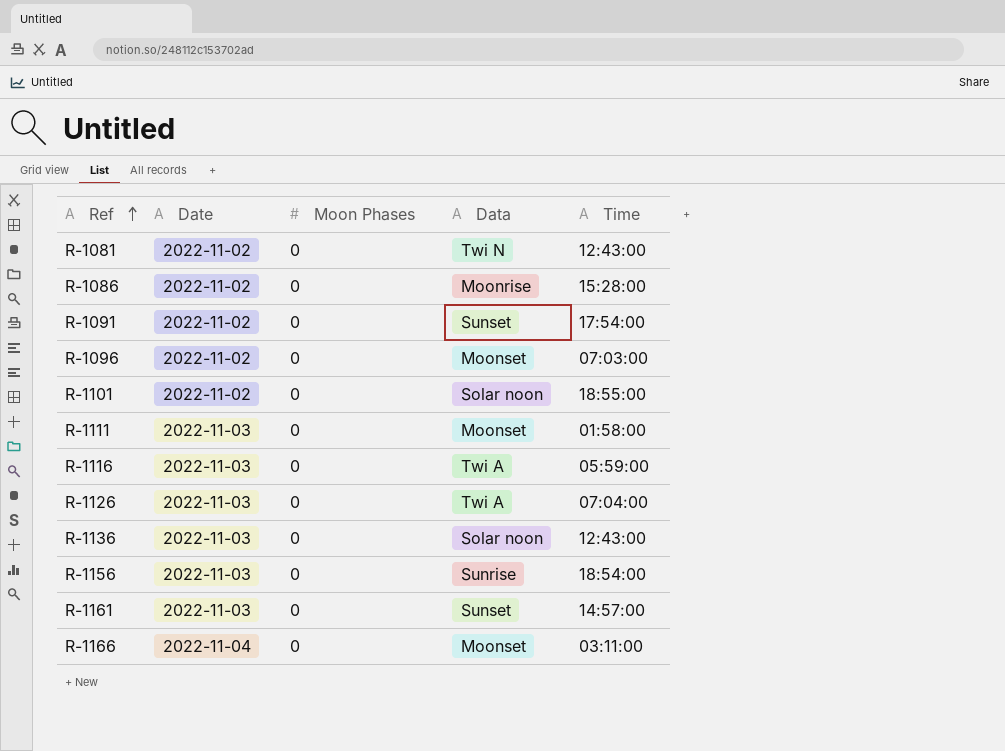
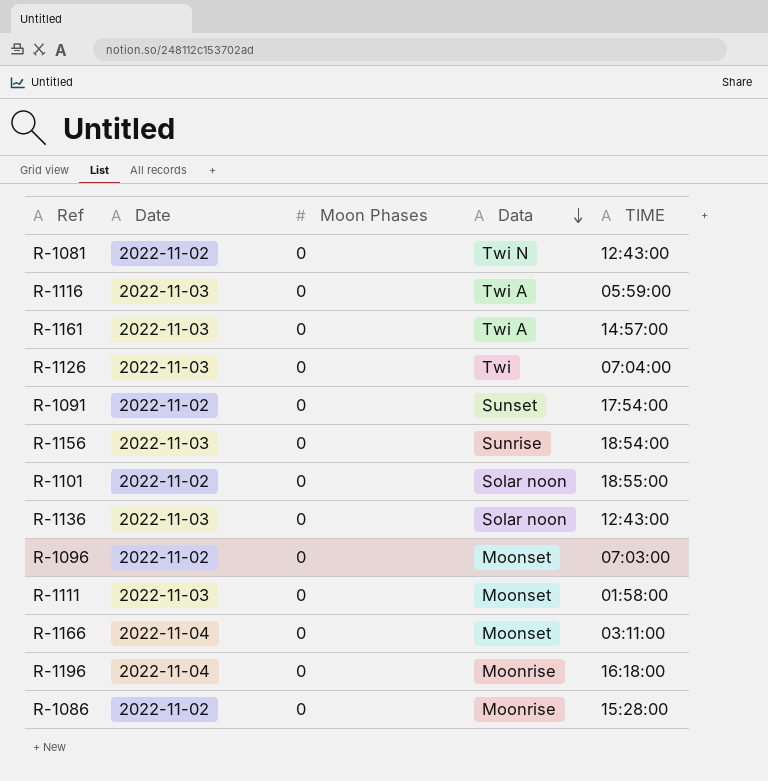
row order: Ref ascending -> Data descending
column name: Time -> TIME
R-1161 | Data: Sunset -> Twi A
R-1126 | Data: Twi A -> Twi
row R-1196: none -> 2022-11-04 | 0 | Moonrise | 16:18:00

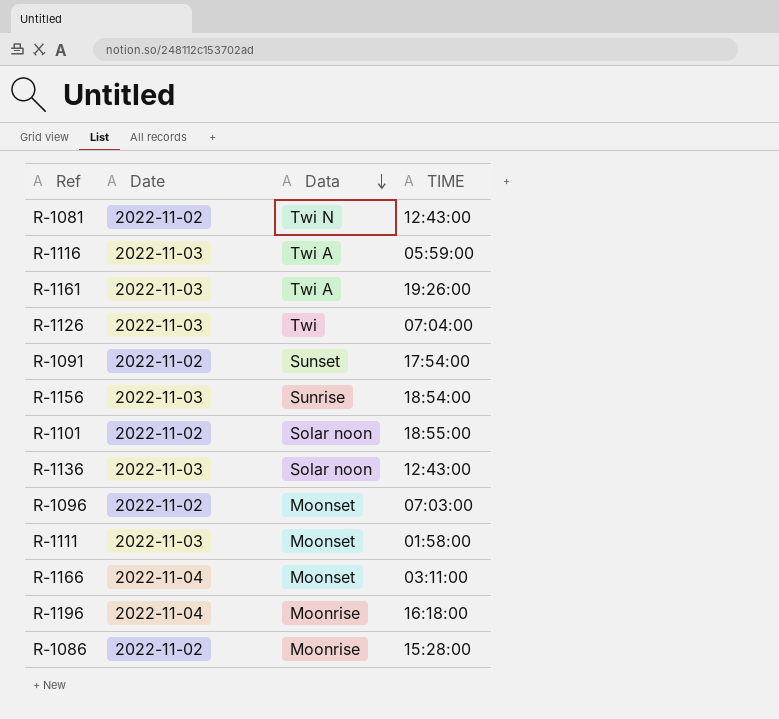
column Moon Phases | position: 3 -> none
R-1161 | TIME: 14:57:00 -> 19:26:00

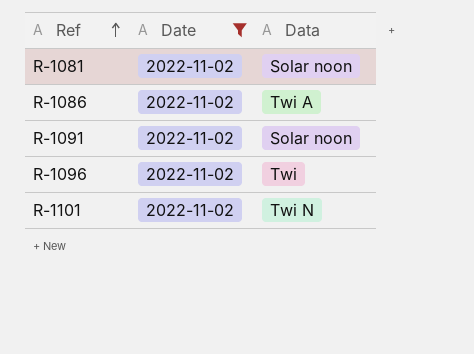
filter: none -> Date = 2022-11-02
row order: Data descending -> Ref ascending
column TIME | position: 4 -> none
R-1081 | Data: Twi N -> Solar noon
R-1086 | Data: Moonrise -> Twi A
R-1091 | Data: Sunset -> Solar noon
R-1096 | Data: Moonset -> Twi
R-1101 | Data: Solar noon -> Twi N

